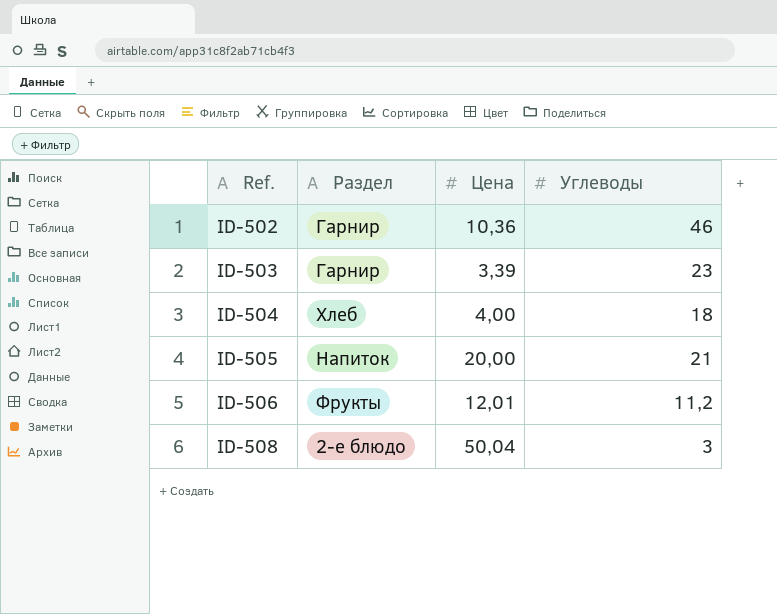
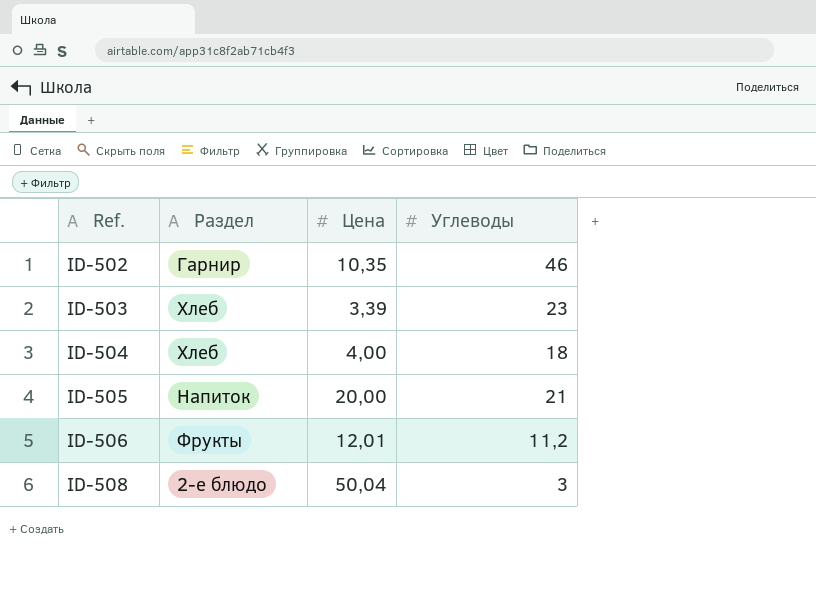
ID-502 | Цена: 10,36 -> 10,35
ID-503 | Раздел: Гарнир -> Хлеб

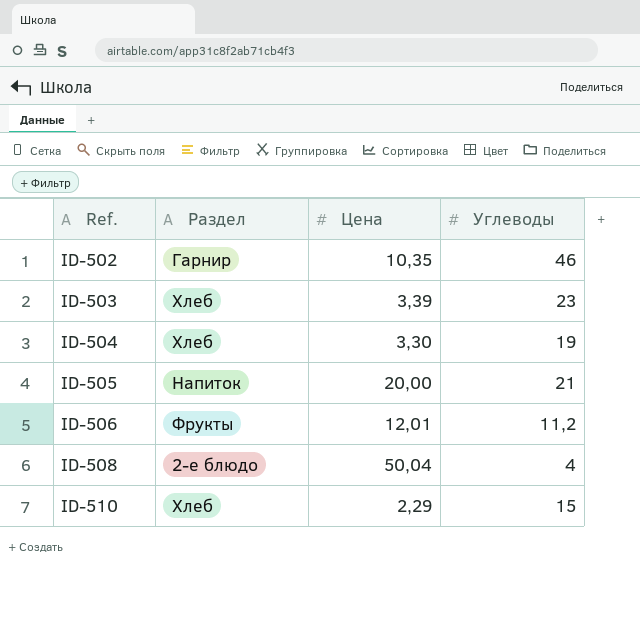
ID-504 | Цена: 4,00 -> 3,30
ID-504 | Углеводы: 18 -> 19
ID-508 | Углеводы: 3 -> 4
row ID-510: none -> Хлеб | 2,29 | 15

